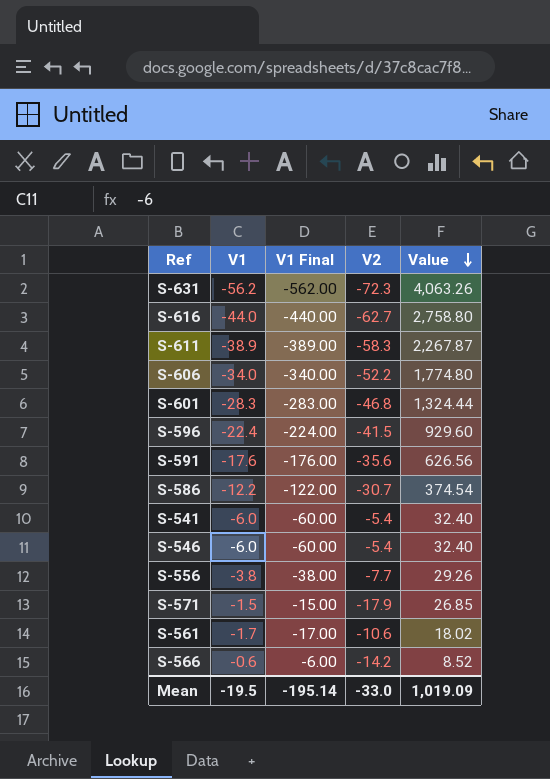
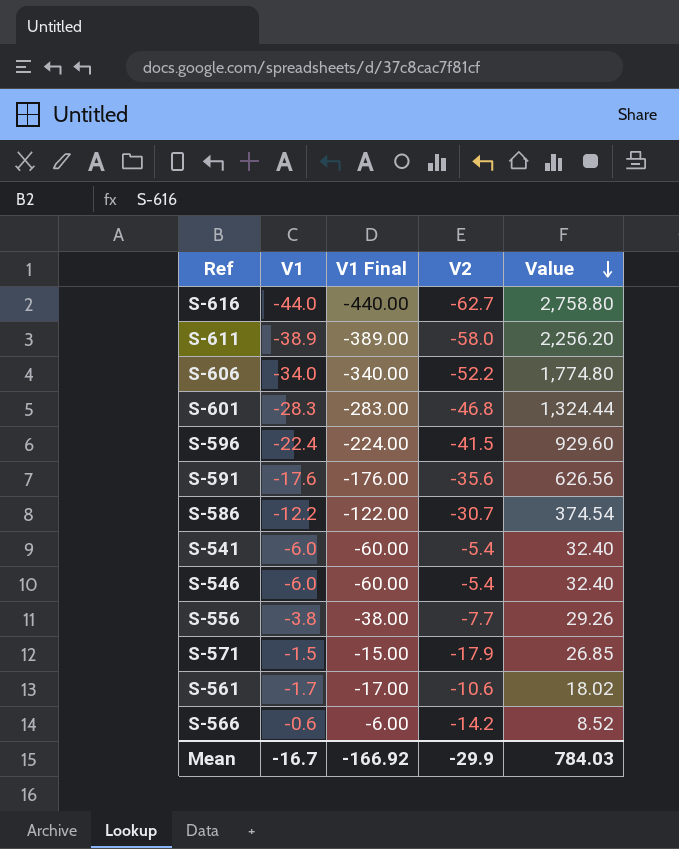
row S-631: -56.2 | -562.00 | -72.3 | 4,063.26 -> none
S-611 | V2: -58.3 -> -58.0
S-611 | Value: 2,267.87 -> 2,256.20
Mean | V1: -19.5 -> -16.7
Mean | V1 Final: -195.14 -> -166.92
Mean | V2: -33.0 -> -29.9
Mean | Value: 1,019.09 -> 784.03

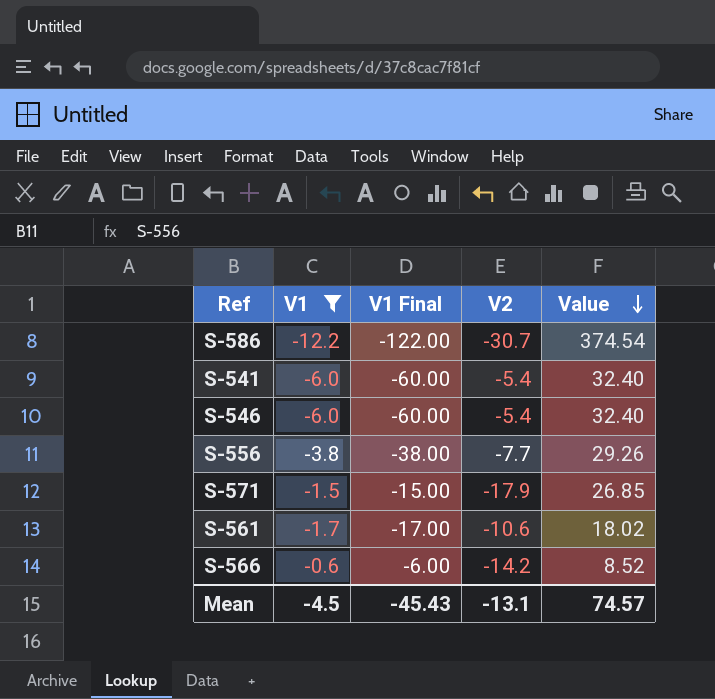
filter: none -> V1 >= -12.2
Mean | V1: -16.7 -> -4.5
Mean | V1 Final: -166.92 -> -45.43
Mean | V2: -29.9 -> -13.1
Mean | Value: 784.03 -> 74.57

